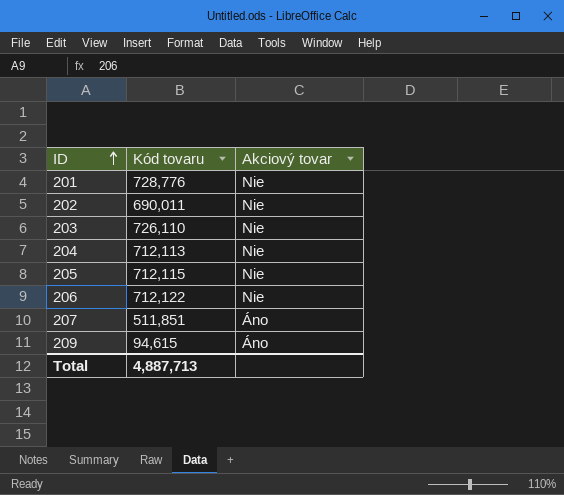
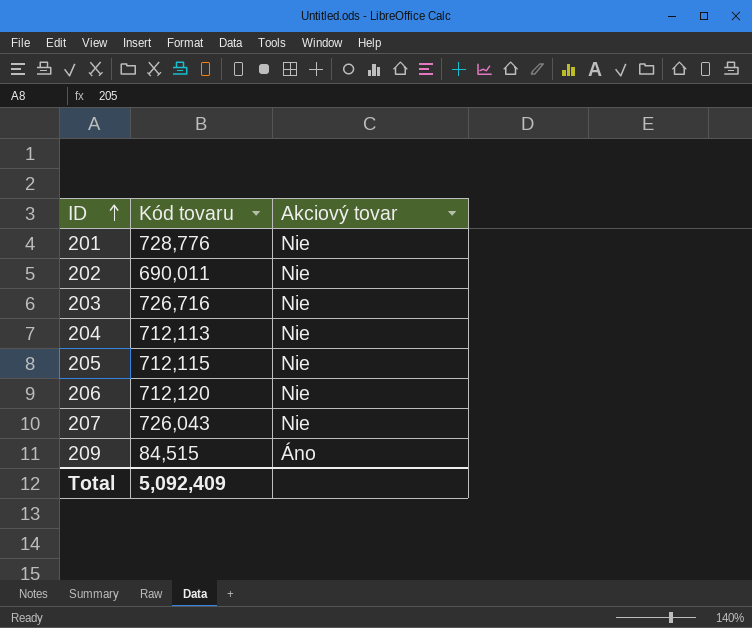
203 | Kód tovaru: 726,110 -> 726,716
206 | Kód tovaru: 712,122 -> 712,120
207 | Kód tovaru: 511,851 -> 726,043
207 | Akciový tovar: Áno -> Nie
209 | Kód tovaru: 94,615 -> 84,515
Total | Kód tovaru: 4,887,713 -> 5,092,409

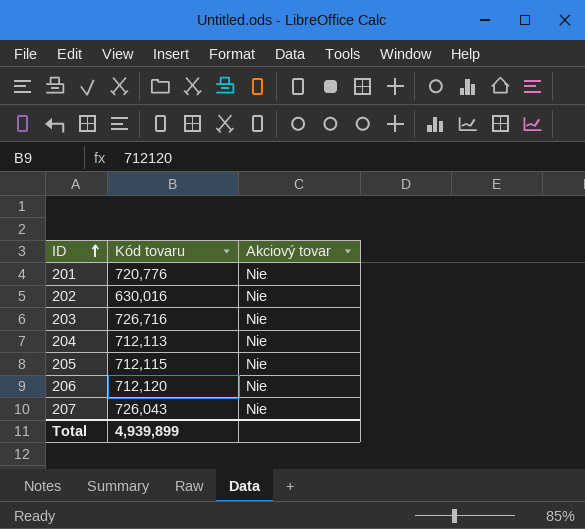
row 209: 84,515 | Áno -> none
201 | Kód tovaru: 728,776 -> 720,776
202 | Kód tovaru: 690,011 -> 630,016
Total | Kód tovaru: 5,092,409 -> 4,939,899

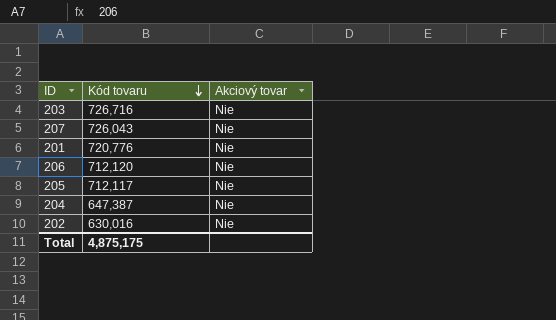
row order: ID ascending -> Kód tovaru descending
205 | Kód tovaru: 712,115 -> 712,117
204 | Kód tovaru: 712,113 -> 647,387
Total | Kód tovaru: 4,939,899 -> 4,875,175

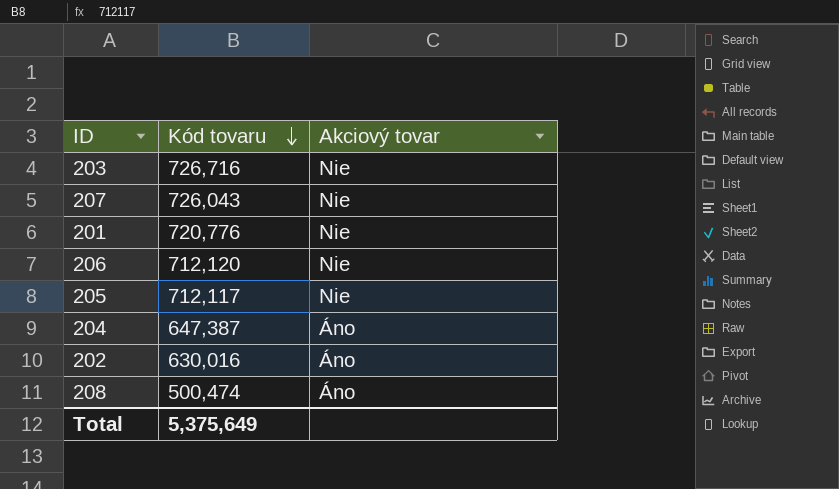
204 | Akciový tovar: Nie -> Áno
202 | Akciový tovar: Nie -> Áno
row 208: none -> 500,474 | Áno
Total | Kód tovaru: 4,875,175 -> 5,375,649

